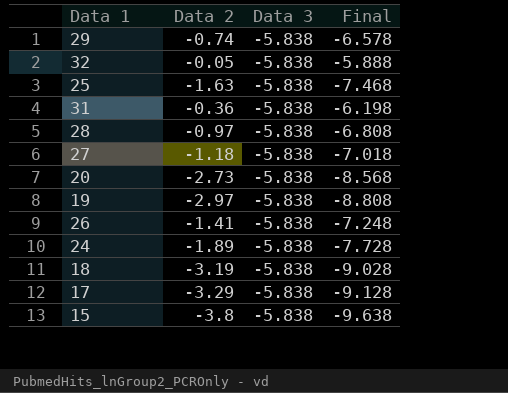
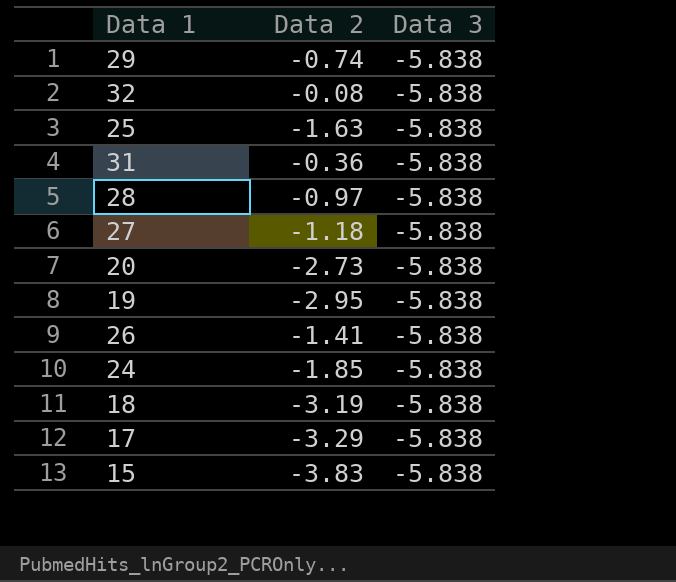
column Final | formula: [Data 2] + [Data 3] -> none
32 | Data 2: -0.05 -> -0.08
19 | Data 2: -2.97 -> -2.95
24 | Data 2: -1.89 -> -1.85
15 | Data 2: -3.8 -> -3.83

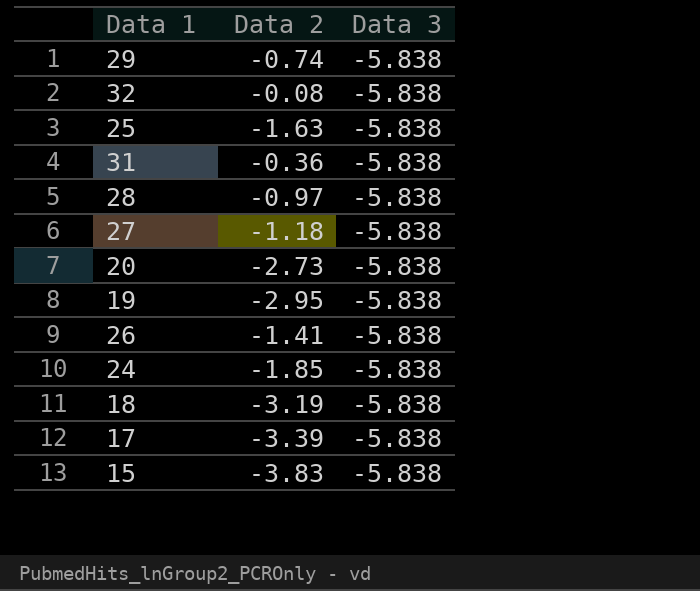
17 | Data 2: -3.29 -> -3.39

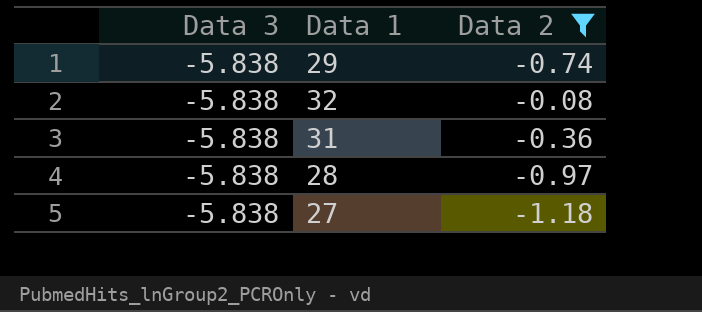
filter: none -> Data 2 >= -1.18
column Data 3 | position: 3 -> 1

